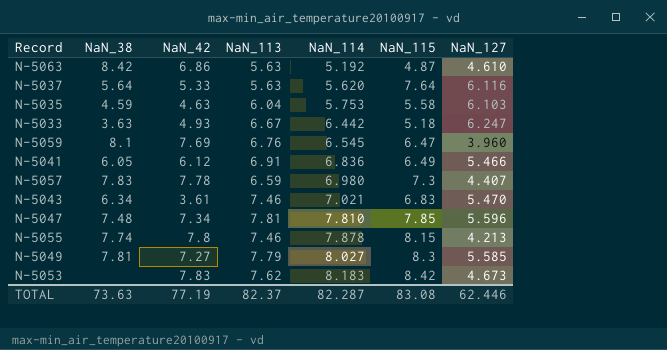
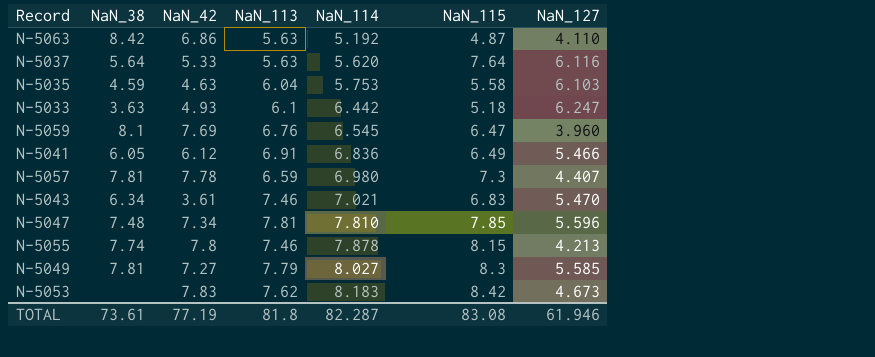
N-5063 | NaN_127: 4.610 -> 4.110
N-5033 | NaN_113: 6.67 -> 6.1
N-5057 | NaN_38: 7.83 -> 7.81
TOTAL | NaN_38: 73.63 -> 73.61
TOTAL | NaN_113: 82.37 -> 81.8
TOTAL | NaN_127: 62.446 -> 61.946

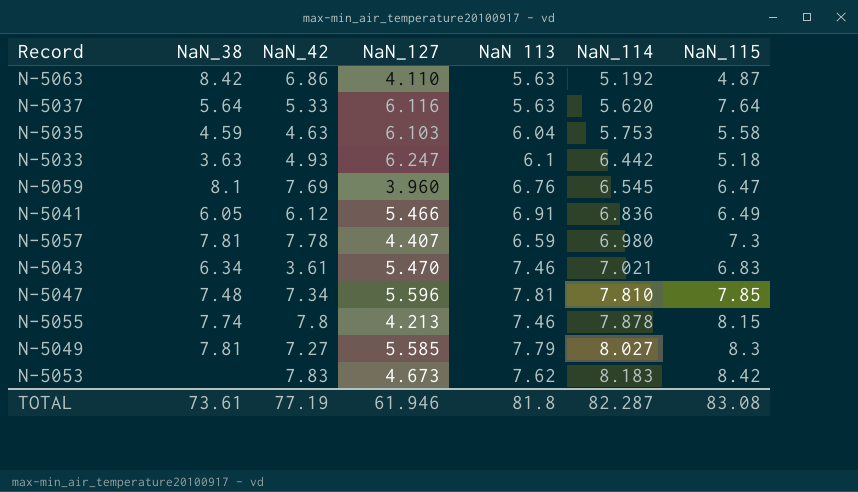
column NaN_127 | position: 7 -> 4
column name: NaN_113 -> NaN 113

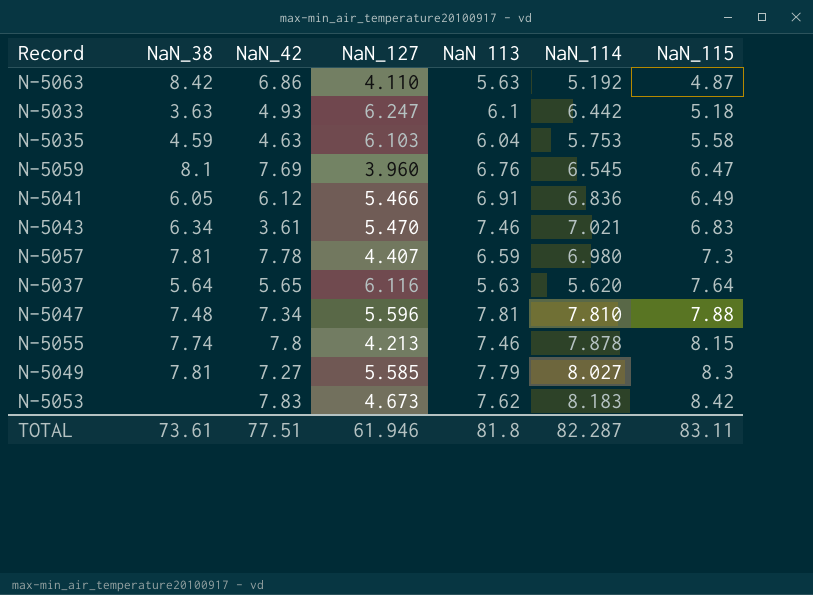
row order: NaN_114 ascending -> NaN_115 ascending
N-5037 | NaN_42: 5.33 -> 5.65
N-5047 | NaN_115: 7.85 -> 7.88
TOTAL | NaN_42: 77.19 -> 77.51
TOTAL | NaN_115: 83.08 -> 83.11

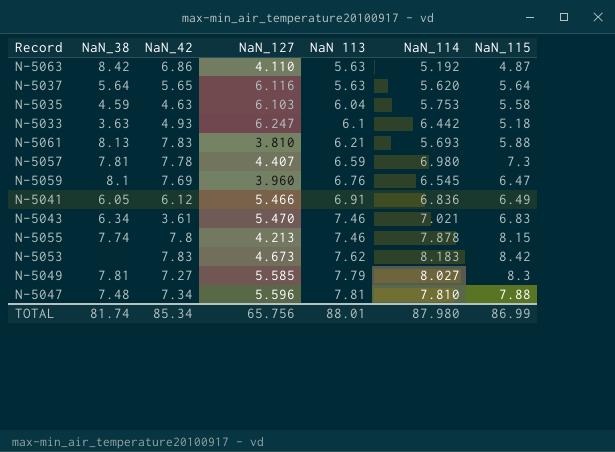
row order: NaN_115 ascending -> NaN 113 ascending
N-5037 | NaN_115: 7.64 -> 5.64
row N-5061: none -> 8.13 | 7.83 | 3.810 | 6.21 | 5.693 | 5.88
TOTAL | NaN_38: 73.61 -> 81.74
TOTAL | NaN_42: 77.51 -> 85.34
TOTAL | NaN_127: 61.946 -> 65.756
TOTAL | NaN 113: 81.8 -> 88.01
TOTAL | NaN_114: 82.287 -> 87.980
TOTAL | NaN_115: 83.11 -> 86.99

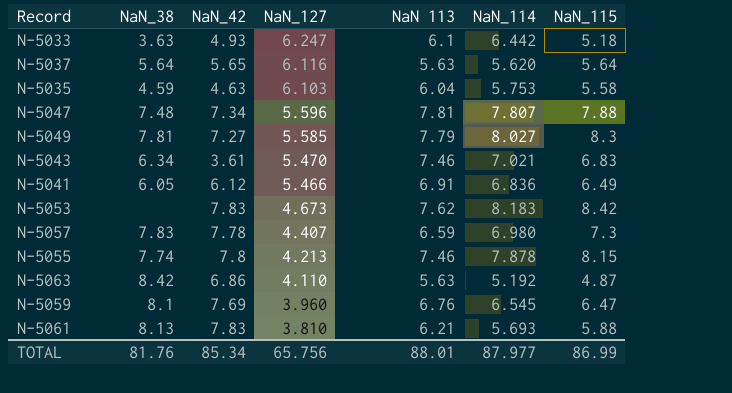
row order: NaN 113 ascending -> NaN_127 descending
N-5047 | NaN_114: 7.810 -> 7.807
N-5057 | NaN_38: 7.81 -> 7.83
TOTAL | NaN_38: 81.74 -> 81.76
TOTAL | NaN_114: 87.980 -> 87.977

